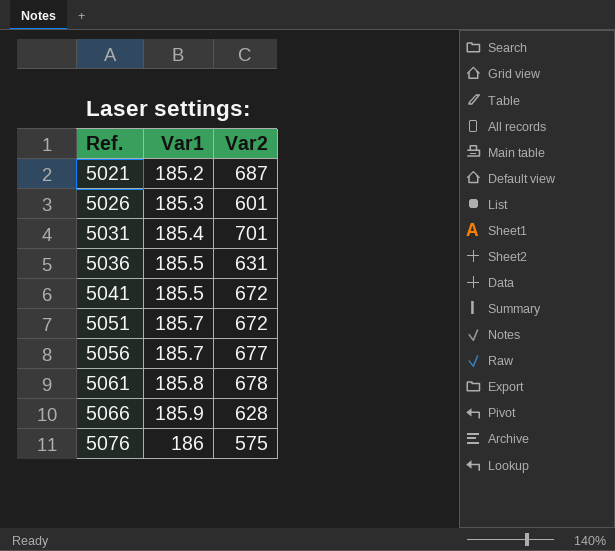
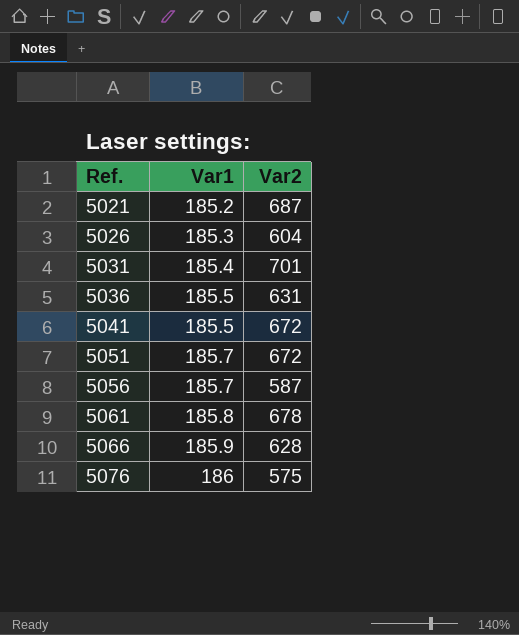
5026 | Var2: 601 -> 604
5056 | Var2: 677 -> 587

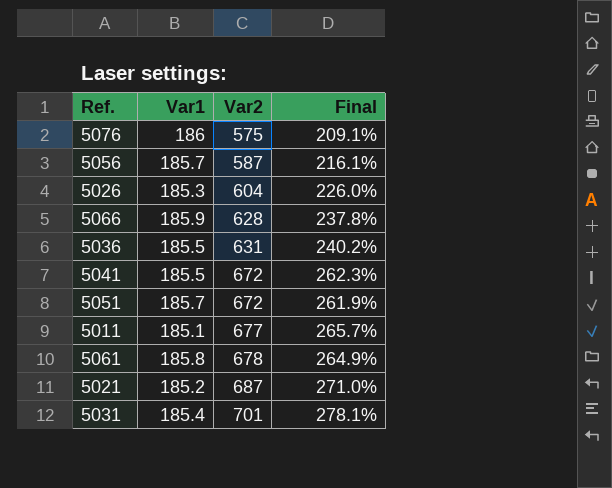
row order: Ref. ascending -> Var2 ascending
column Final | formula: none -> ([Var2] - [Var1]) / [Var1]
row 5011: none -> 185.1 | 677 | 265.7%

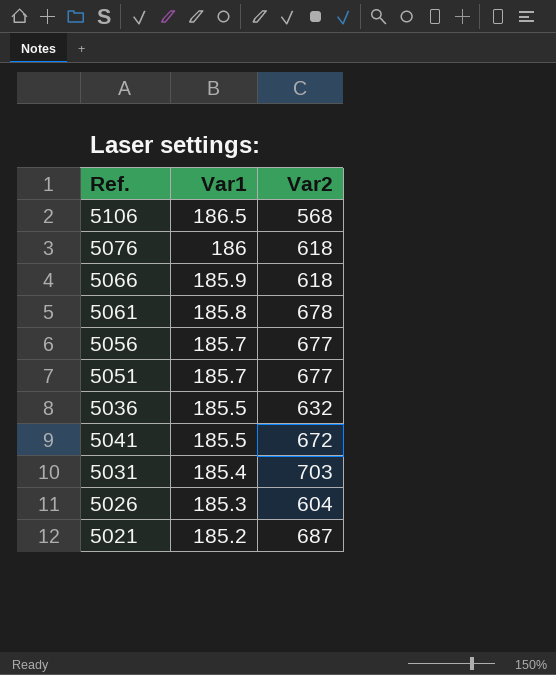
row order: Var2 ascending -> Var1 descending
column Final | formula: ([Var2] - [Var1]) / [Var1] -> none
row 5011: 185.1 | 677 | 265.7% -> none
row 5106: none -> 186.5 | 568
5076 | Var2: 575 -> 618
5066 | Var2: 628 -> 618
5056 | Var2: 587 -> 677
5051 | Var2: 672 -> 677
5036 | Var2: 631 -> 632
5031 | Var2: 701 -> 703

